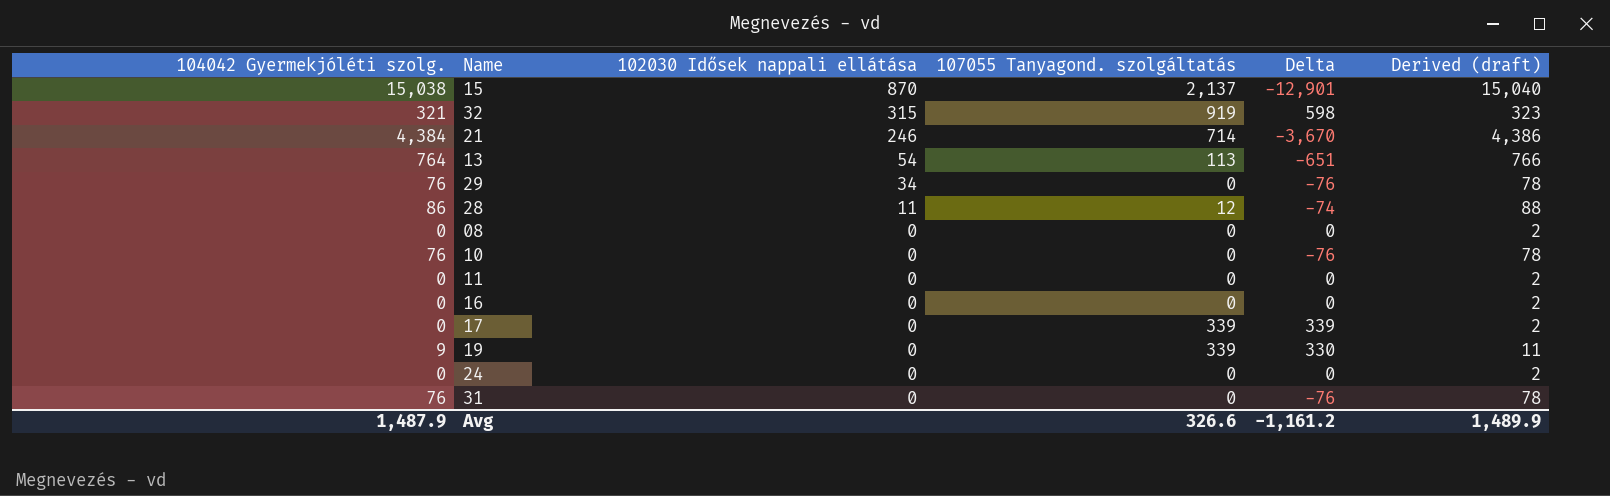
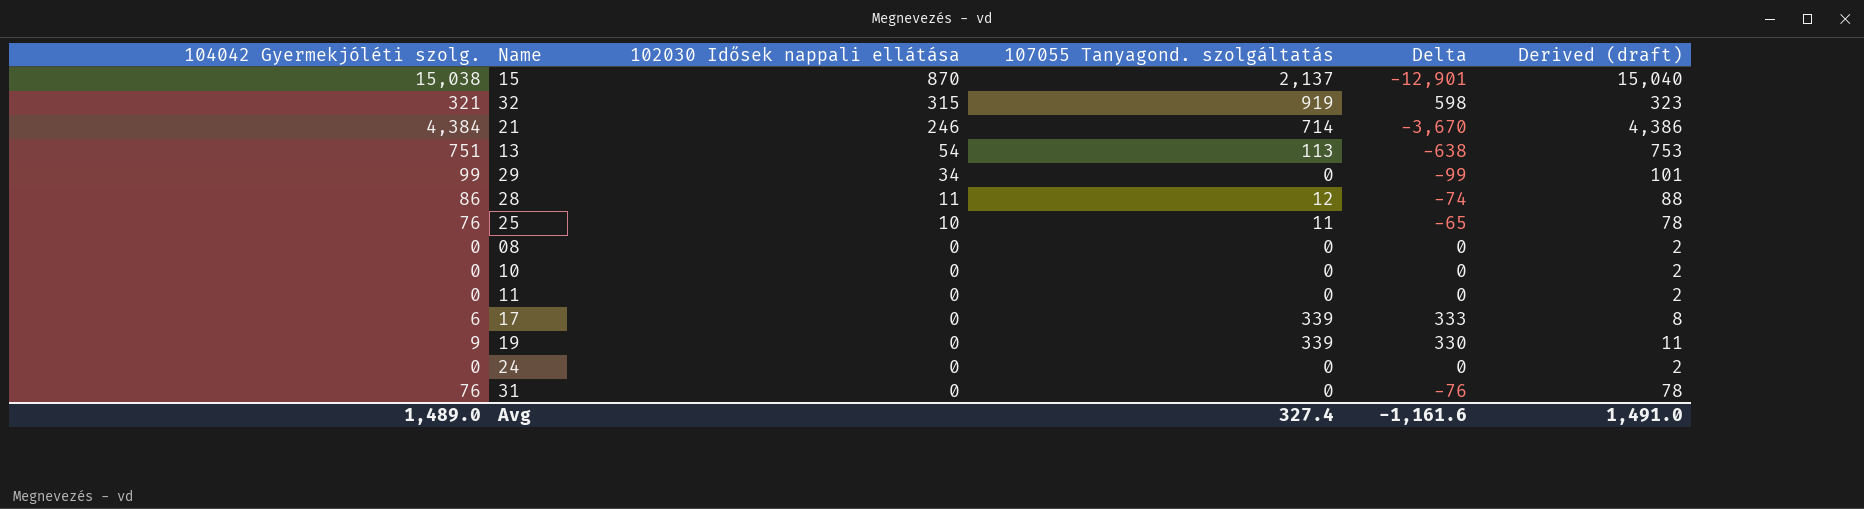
row 16: 0 | 0 | 0 | 0 | 2 -> none
13 | 104042 Gyermekjóléti szolg.: 764 -> 751
13 | Delta: -651 -> -638
13 | Derived (draft): 766 -> 753
29 | 104042 Gyermekjóléti szolg.: 76 -> 99
29 | Delta: -76 -> -99
29 | Derived (draft): 78 -> 101
row 25: none -> 76 | 10 | 11 | -65 | 78
10 | 104042 Gyermekjóléti szolg.: 76 -> 0
10 | Delta: -76 -> 0
10 | Derived (draft): 78 -> 2
17 | 104042 Gyermekjóléti szolg.: 0 -> 6
17 | Delta: 339 -> 333
17 | Derived (draft): 2 -> 8
Avg | 104042 Gyermekjóléti szolg.: 1,487.9 -> 1,489.0
Avg | 107055 Tanyagond. szolgáltatás: 326.6 -> 327.4
Avg | Delta: -1,161.2 -> -1,161.6
Avg | Derived (draft): 1,489.9 -> 1,491.0

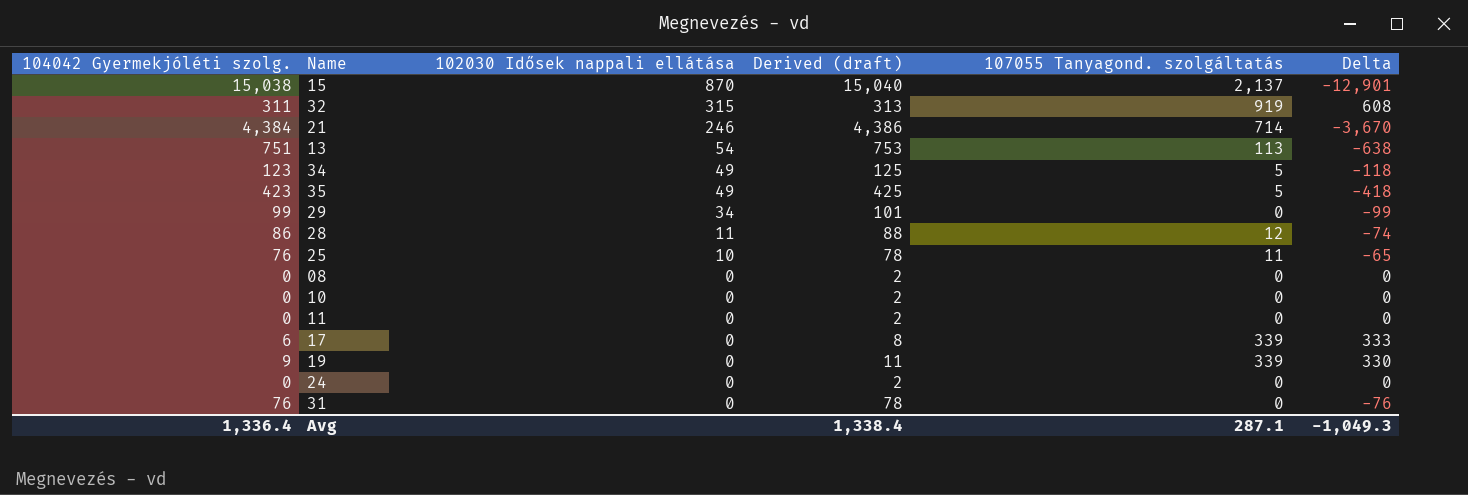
column Derived (draft) | position: 6 -> 4
32 | 104042 Gyermekjóléti szolg.: 321 -> 311
32 | Derived (draft): 323 -> 313
32 | Delta: 598 -> 608
row 34: none -> 123 | 49 | 125 | 5 | -118
row 35: none -> 423 | 49 | 425 | 5 | -418
Avg | 104042 Gyermekjóléti szolg.: 1,489.0 -> 1,336.4
Avg | Derived (draft): 1,491.0 -> 1,338.4
Avg | 107055 Tanyagond. szolgáltatás: 327.4 -> 287.1
Avg | Delta: -1,161.6 -> -1,049.3

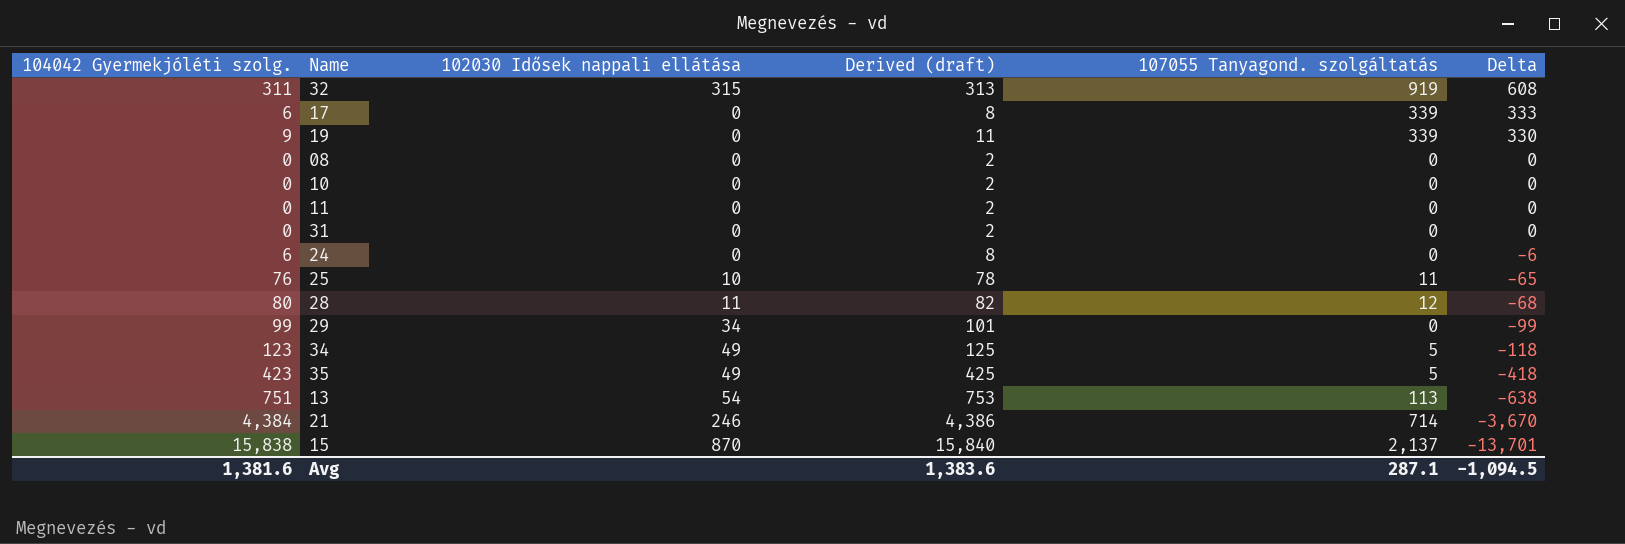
row order: 102030 Idősek nappali ellátása descending -> Delta descending
31 | 104042 Gyermekjóléti szolg.: 76 -> 0
31 | Derived (draft): 78 -> 2
31 | Delta: -76 -> 0
24 | 104042 Gyermekjóléti szolg.: 0 -> 6
24 | Derived (draft): 2 -> 8
24 | Delta: 0 -> -6
28 | 104042 Gyermekjóléti szolg.: 86 -> 80
28 | Derived (draft): 88 -> 82
28 | Delta: -74 -> -68
15 | 104042 Gyermekjóléti szolg.: 15,038 -> 15,838
15 | Derived (draft): 15,040 -> 15,840
15 | Delta: -12,901 -> -13,701
Avg | 104042 Gyermekjóléti szolg.: 1,336.4 -> 1,381.6
Avg | Derived (draft): 1,338.4 -> 1,383.6
Avg | Delta: -1,049.3 -> -1,094.5

